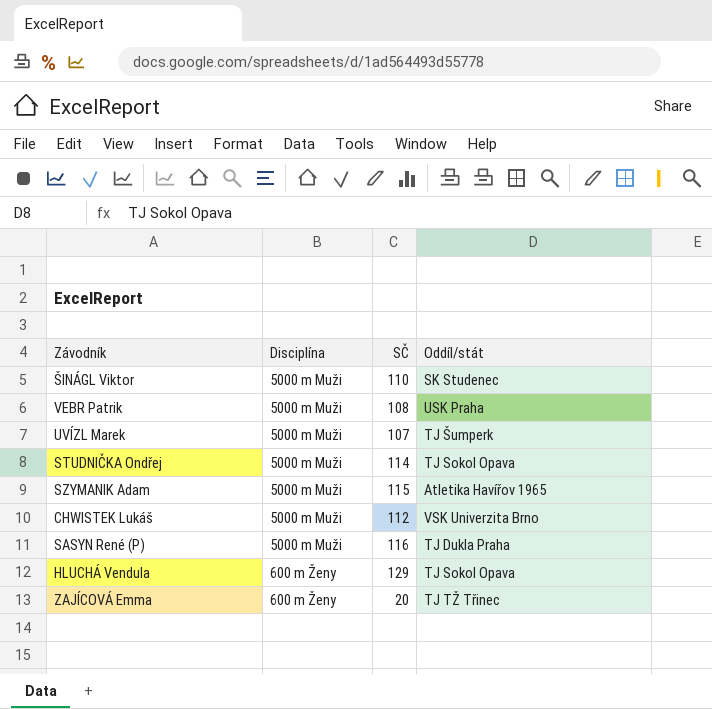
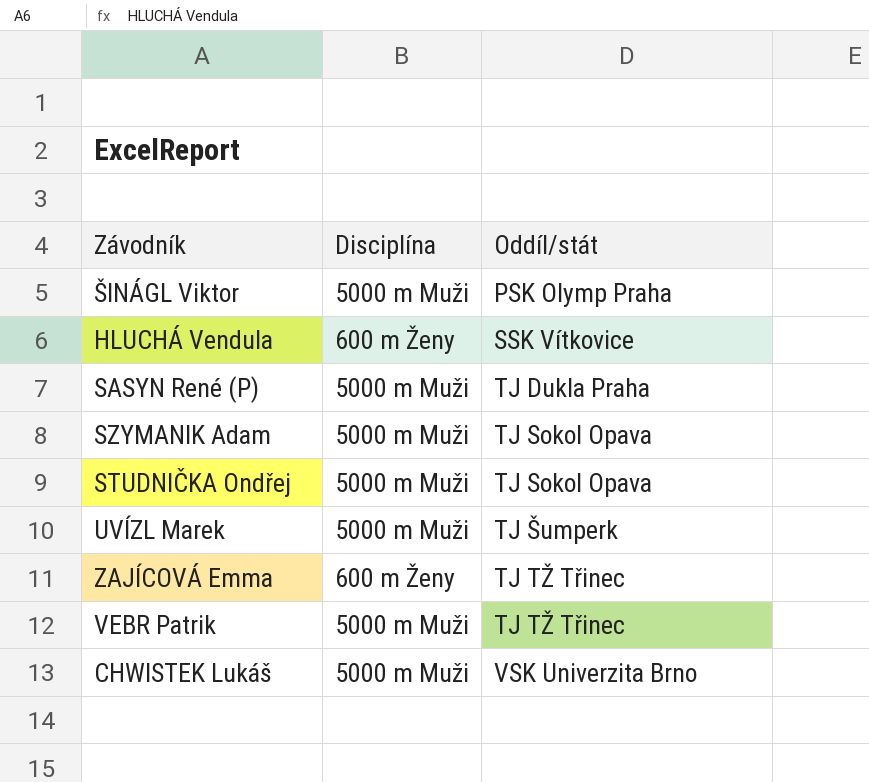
row order: Disciplína descending -> Oddíl/stát ascending
column SČ | position: 3 -> none
ŠINÁGL Viktor | Oddíl/stát: SK Studenec -> PSK Olymp Praha
HLUCHÁ Vendula | Oddíl/stát: TJ Sokol Opava -> SSK Vítkovice
SZYMANIK Adam | Oddíl/stát: Atletika Havířov 1965 -> TJ Sokol Opava
VEBR Patrik | Oddíl/stát: USK Praha -> TJ TŽ Třinec

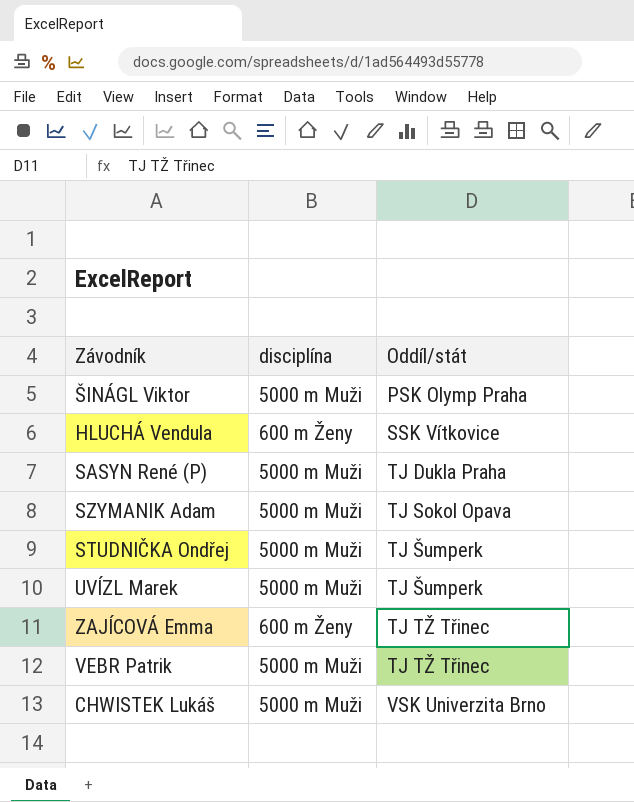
column name: Disciplína -> disciplína
STUDNIČKA Ondřej | Oddíl/stát: TJ Sokol Opava -> TJ Šumperk

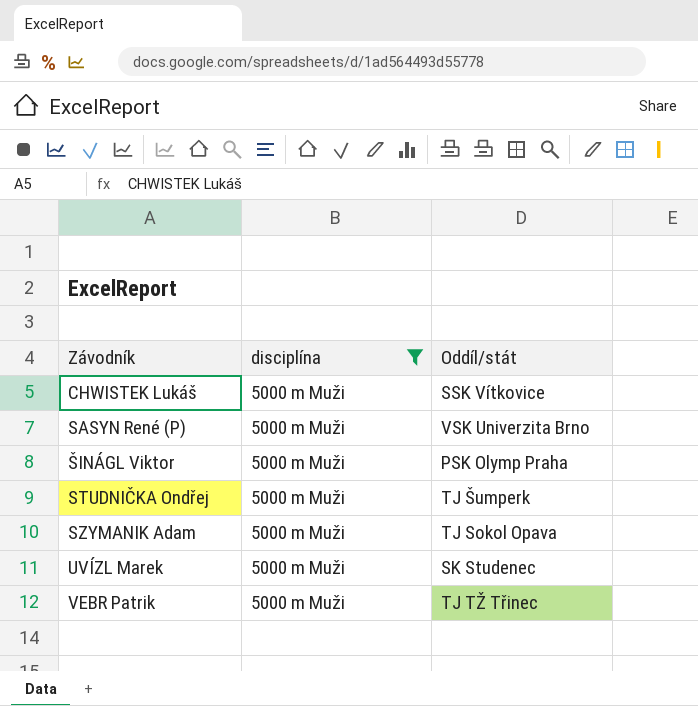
filter: none -> disciplína = 5000 m Muži
row order: Oddíl/stát ascending -> Závodník ascending
CHWISTEK Lukáš | Oddíl/stát: VSK Univerzita Brno -> SSK Vítkovice
SASYN René (P) | Oddíl/stát: TJ Dukla Praha -> VSK Univerzita Brno
UVÍZL Marek | Oddíl/stát: TJ Šumperk -> SK Studenec

